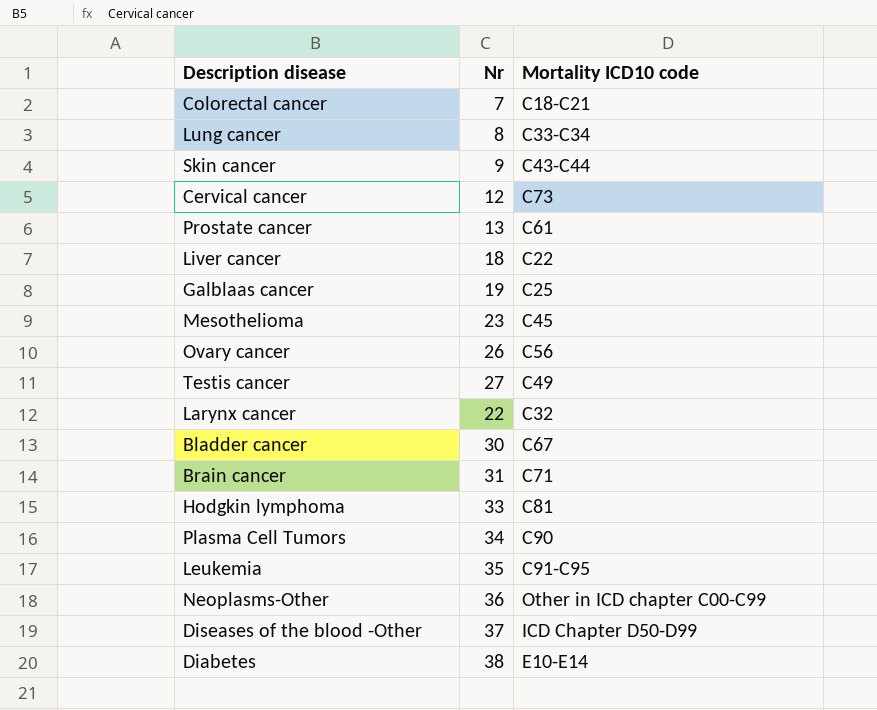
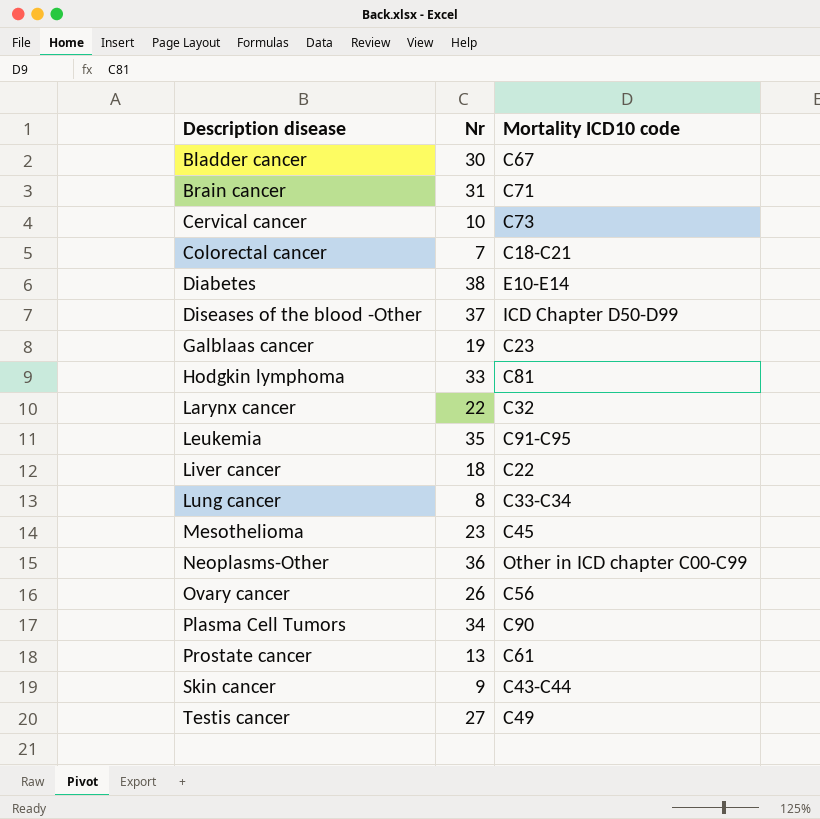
row order: none -> Description disease ascending
Cervical cancer | Nr: 12 -> 10
Galblaas cancer | Mortality ICD10 code: C25 -> C23

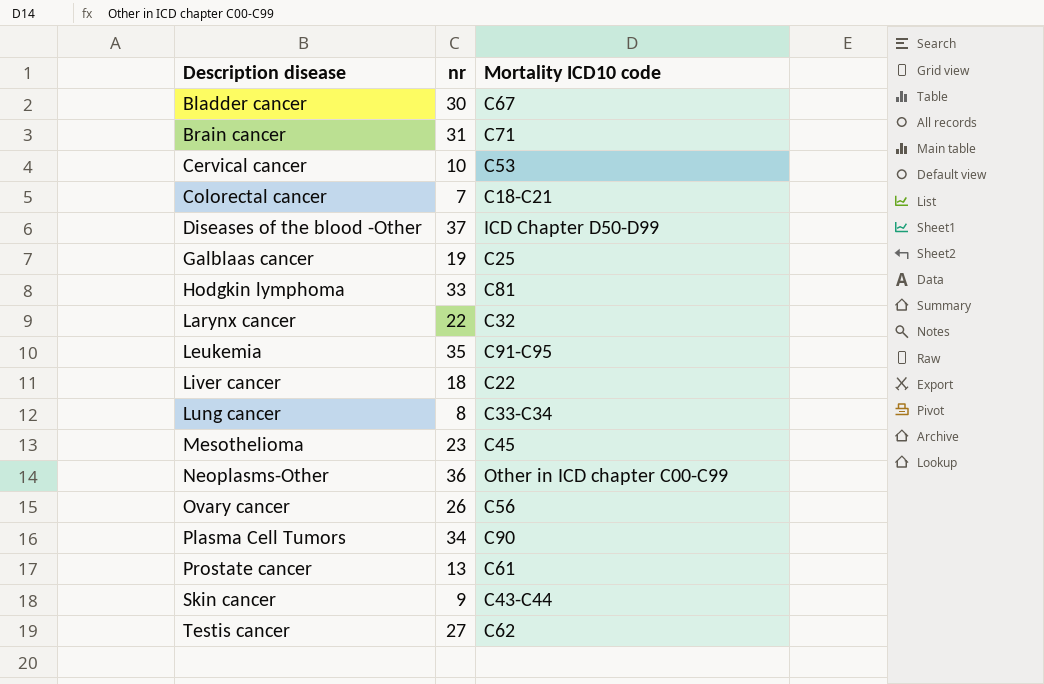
column name: Nr -> nr
row Diabetes: 38 | E10-E14 -> none
Cervical cancer | Mortality ICD10 code: C73 -> C53
Galblaas cancer | Mortality ICD10 code: C23 -> C25
Testis cancer | Mortality ICD10 code: C49 -> C62

